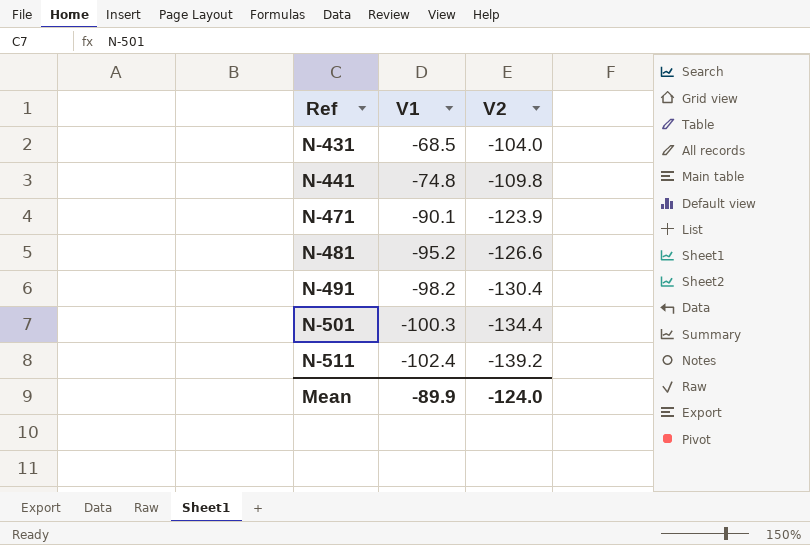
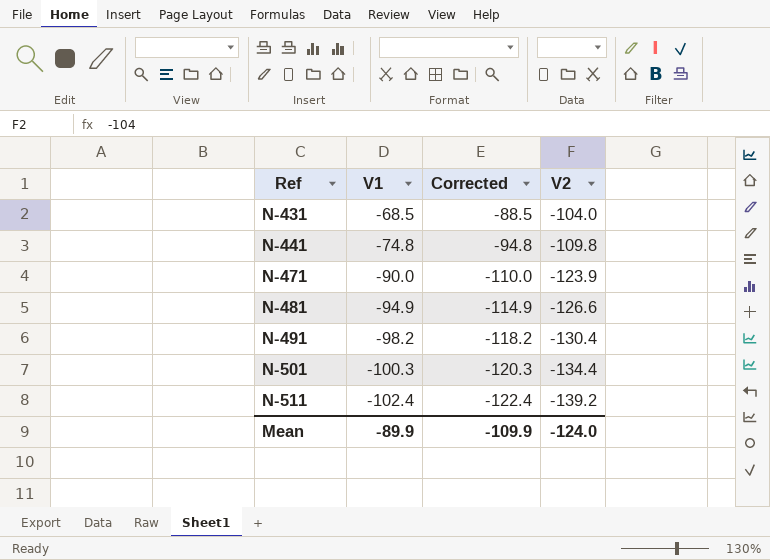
column Corrected | formula: none -> [V1] - 20
N-471 | V1: -90.1 -> -90.0
N-481 | V1: -95.2 -> -94.9

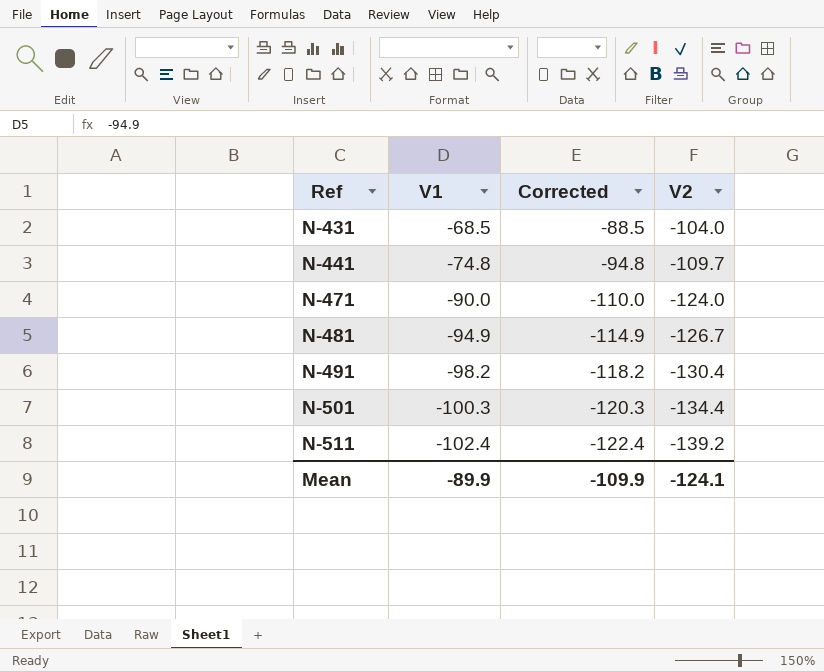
N-441 | V2: -109.8 -> -109.7
N-471 | V2: -123.9 -> -124.0
N-481 | V2: -126.6 -> -126.7
Mean | V2: -124.0 -> -124.1

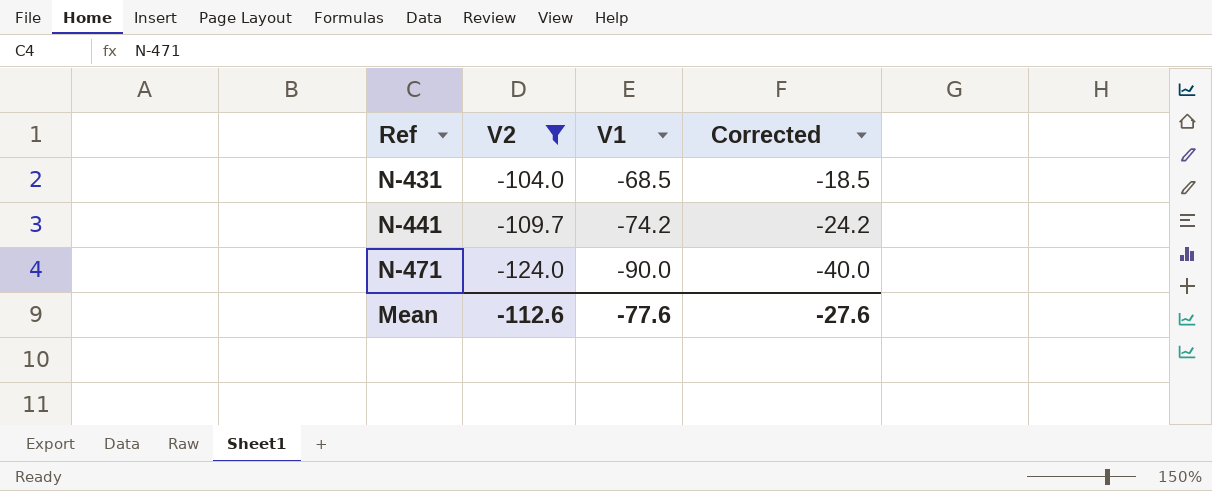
filter: none -> V2 >= -124.0
column V2 | position: 4 -> 2
column Corrected | formula: [V1] - 20 -> [V1] + 50
N-441 | V1: -74.8 -> -74.2
Mean | V2: -124.1 -> -112.6
Mean | V1: -89.9 -> -77.6
Mean | Corrected: -109.9 -> -27.6

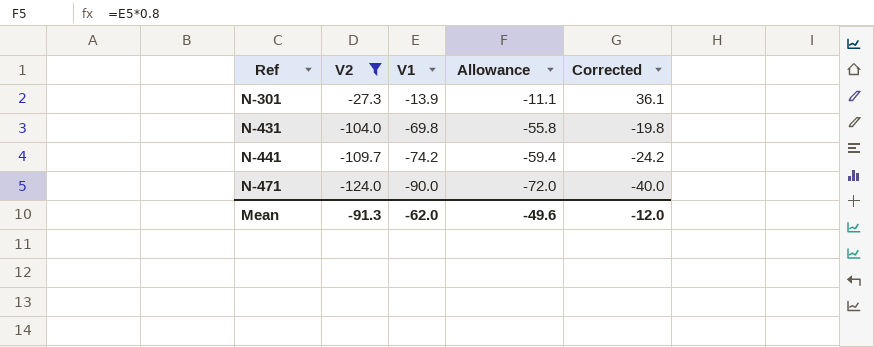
column Allowance | formula: none -> [V1] * 0.8
row N-301: none -> -27.3 | -13.9 | -11.1 | 36.1
N-431 | V1: -68.5 -> -69.8
N-431 | Corrected: -18.5 -> -19.8
Mean | V2: -112.6 -> -91.3
Mean | V1: -77.6 -> -62.0
Mean | Corrected: -27.6 -> -12.0

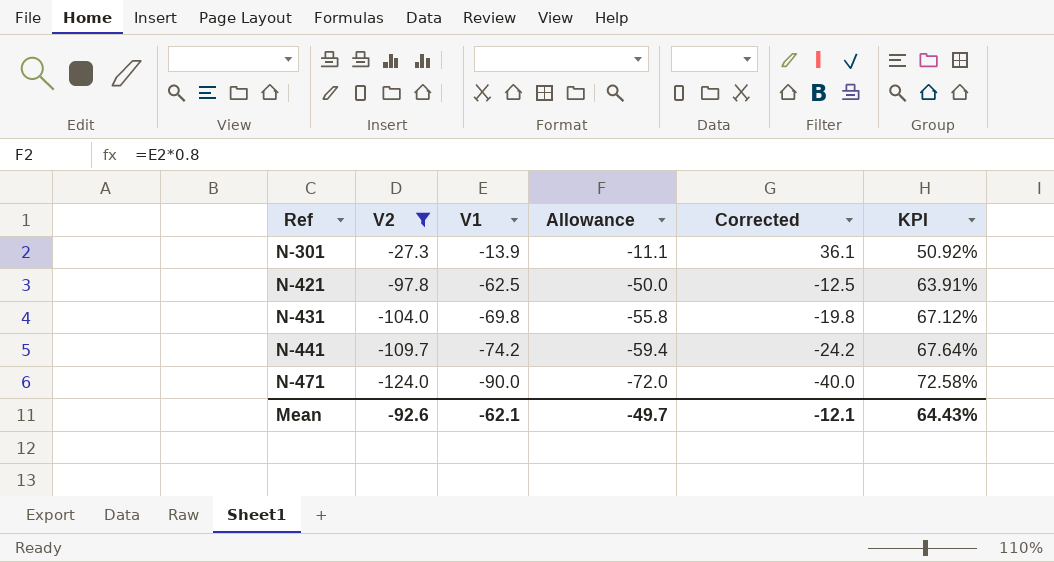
column KPI | formula: none -> [V1] / [V2]
row N-421: none -> -97.8 | -62.5 | -50.0 | -12.5 | 63.91%
Mean | V2: -91.3 -> -92.6
Mean | V1: -62.0 -> -62.1
Mean | Allowance: -49.6 -> -49.7
Mean | Corrected: -12.0 -> -12.1

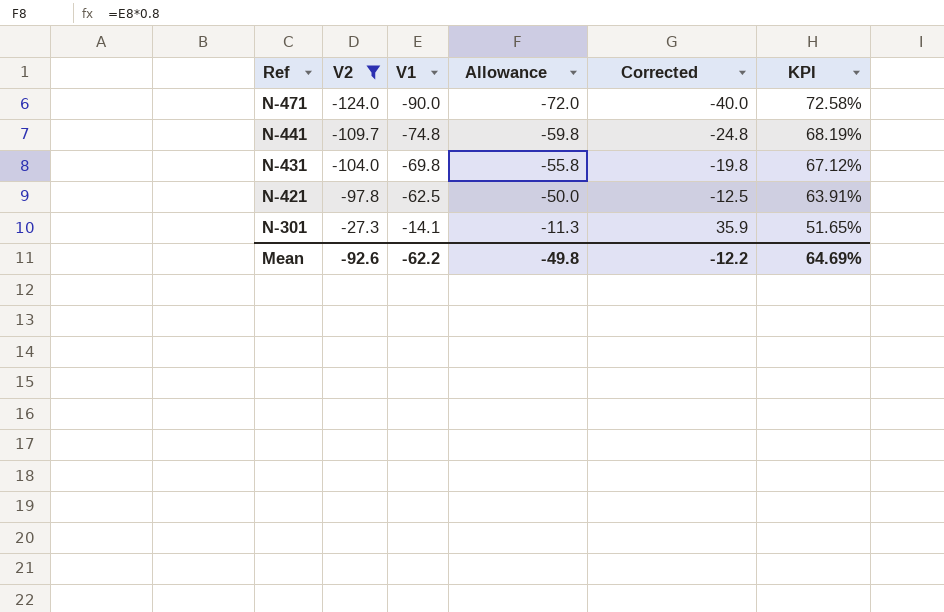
row order: Ref ascending -> Ref descending
N-441 | V1: -74.2 -> -74.8
N-441 | Allowance: -59.4 -> -59.8
N-441 | Corrected: -24.2 -> -24.8
N-441 | KPI: 67.64% -> 68.19%
N-301 | V1: -13.9 -> -14.1
N-301 | Allowance: -11.1 -> -11.3
N-301 | Corrected: 36.1 -> 35.9
N-301 | KPI: 50.92% -> 51.65%
Mean | V1: -62.1 -> -62.2
Mean | Allowance: -49.7 -> -49.8
Mean | Corrected: -12.1 -> -12.2
Mean | KPI: 64.43% -> 64.69%

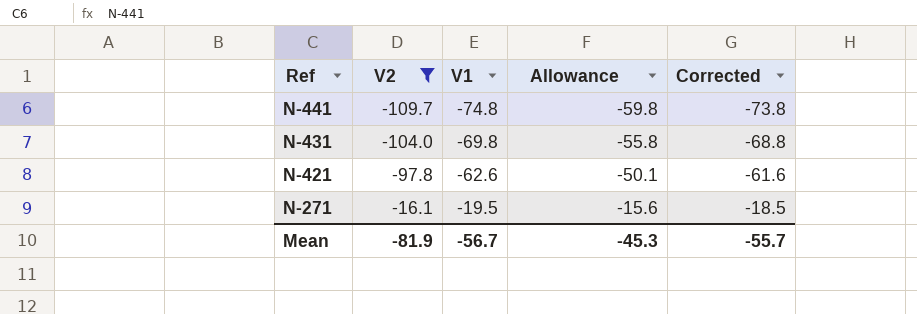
column KPI | formula: [V1] / [V2] -> none
column Corrected | formula: [V1] + 50 -> [V1] + 1
row N-471: -124.0 | -90.0 | -72.0 | -40.0 | 72.58% -> none
row N-301: -27.3 | -14.1 | -11.3 | 35.9 | 51.65% -> none
N-421 | V1: -62.5 -> -62.6
N-421 | Allowance: -50.0 -> -50.1
row N-271: none -> -16.1 | -19.5 | -15.6 | -18.5
Mean | V2: -92.6 -> -81.9
Mean | V1: -62.2 -> -56.7
Mean | Allowance: -49.8 -> -45.3
Mean | Corrected: -12.2 -> -55.7

